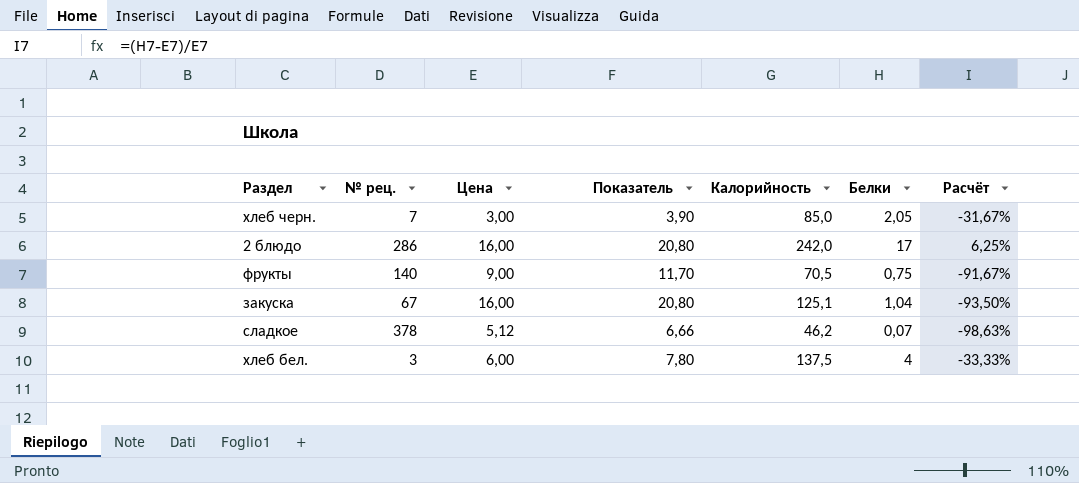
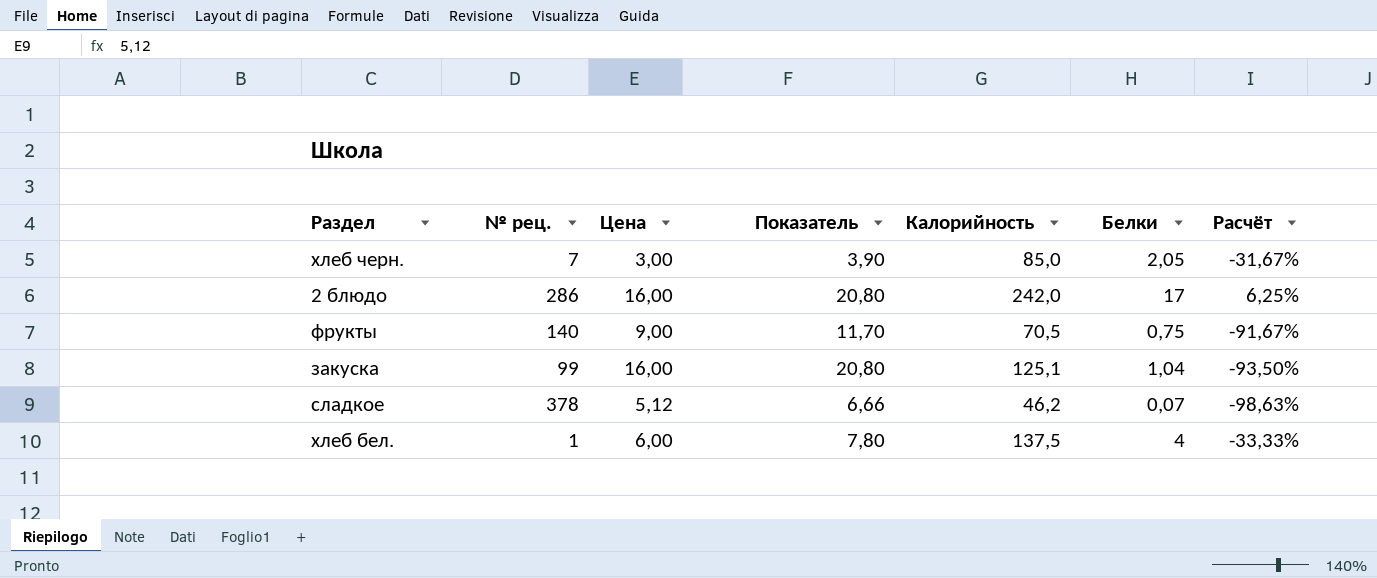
закуска | № рец.: 67 -> 99
хлеб бел. | № рец.: 3 -> 1

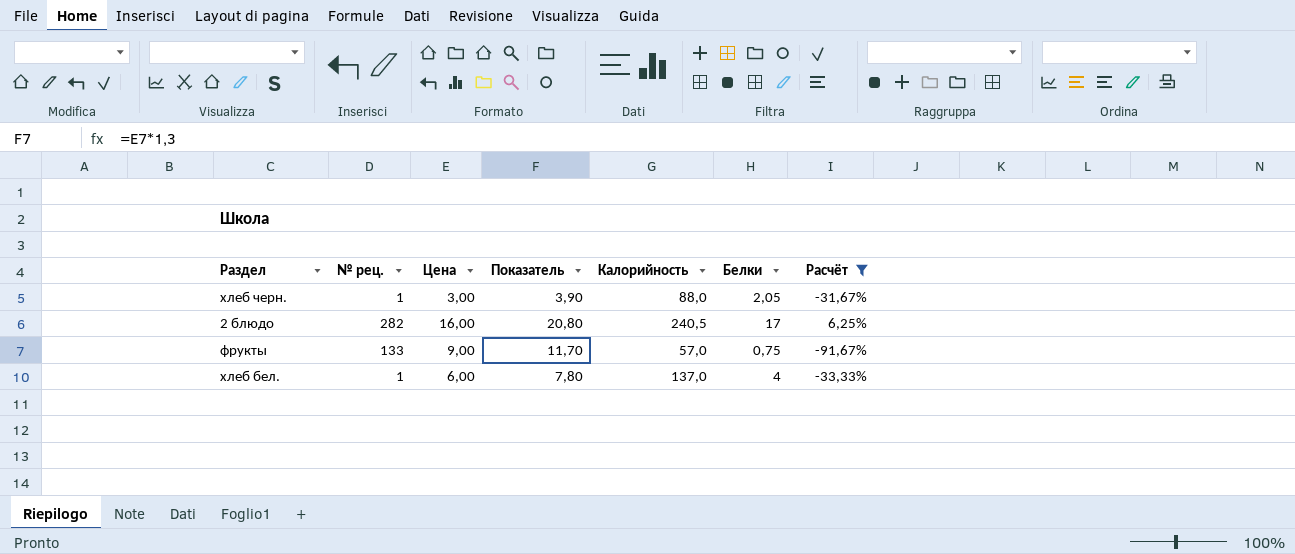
filter: none -> Расчёт >= -91,67%
хлеб черн. | № рец.: 7 -> 1
хлеб черн. | Калорийность: 85,0 -> 88,0
2 блюдо | № рец.: 286 -> 282
2 блюдо | Калорийность: 242,0 -> 240,5
фрукты | № рец.: 140 -> 133
фрукты | Калорийность: 70,5 -> 57,0
хлеб бел. | Калорийность: 137,5 -> 137,0

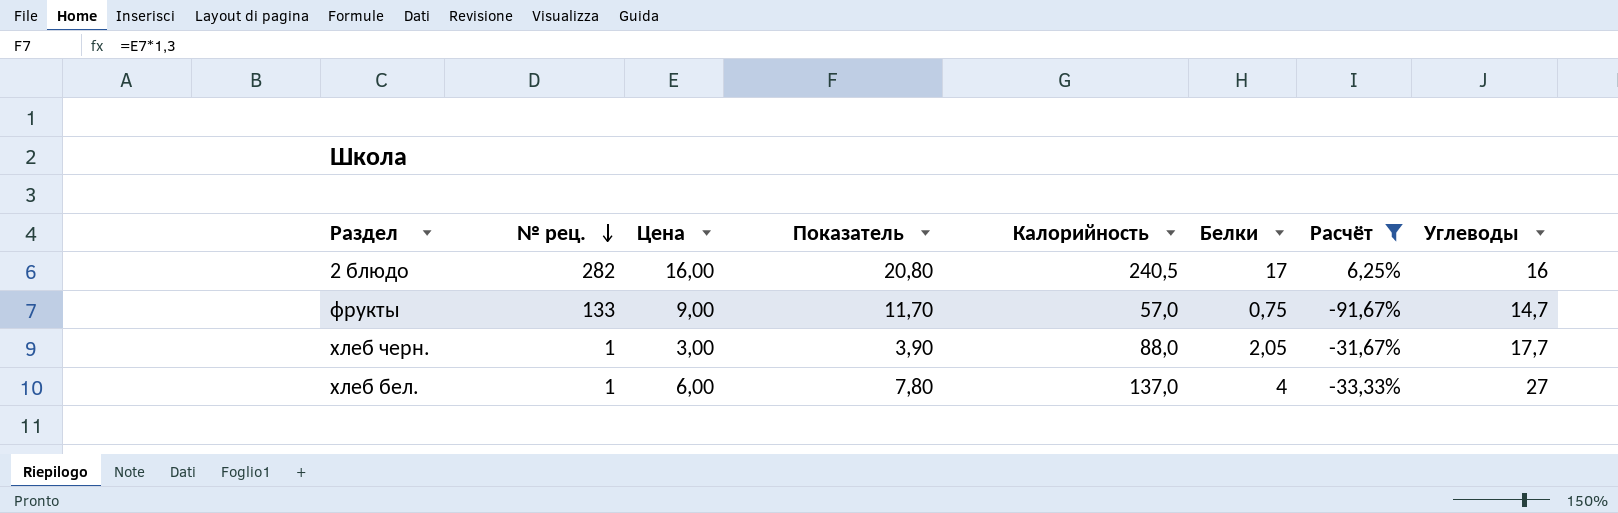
row order: none -> № рец. descending
column Углеводы | position: none -> 8

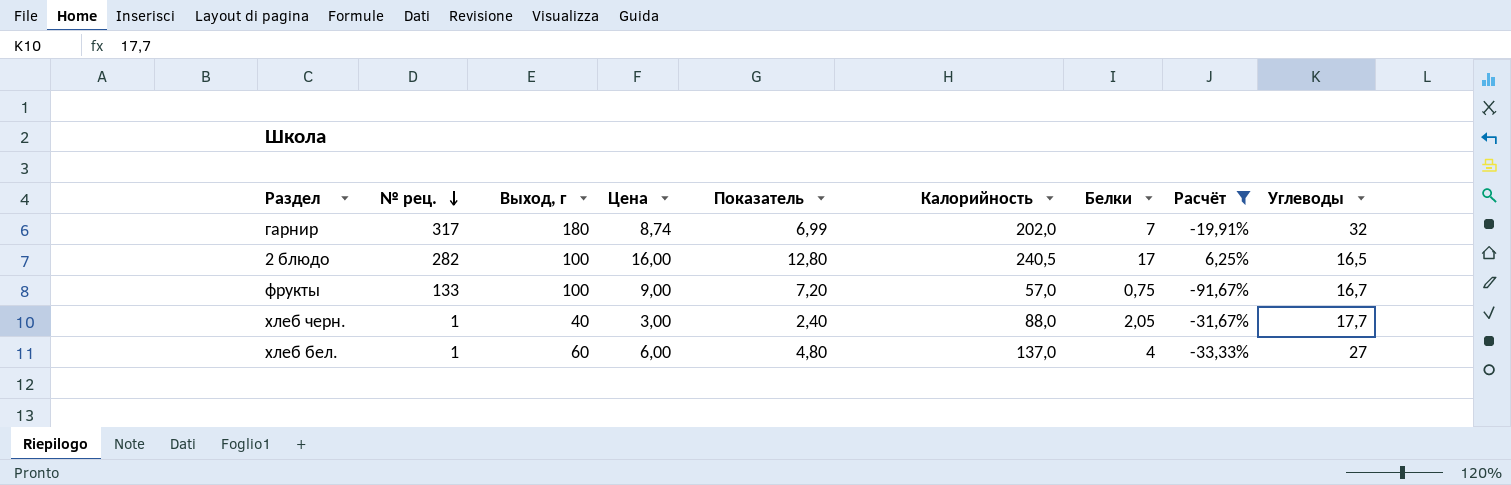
column Выход, г | position: none -> 3
column Показатель | formula: [Цена] * 1,3 -> [Цена] * 0,8
row гарнир: none -> 317 | 180 | 8,74 | 6,99 | 202,0 | 7 | -19,91% | 32
2 блюдо | Углеводы: 16 -> 16,5
фрукты | Углеводы: 14,7 -> 16,7

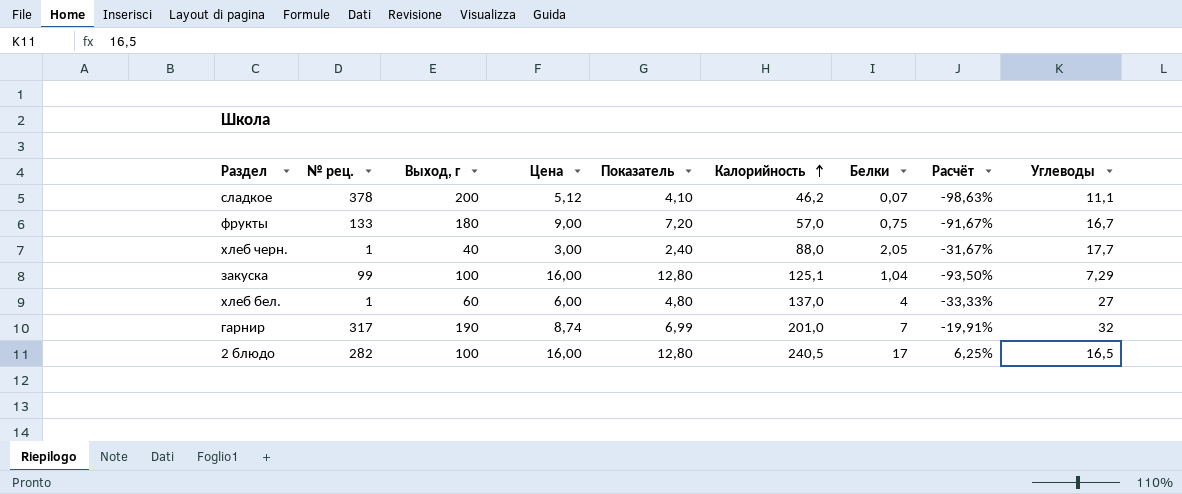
filter: Расчёт >= -91,67% -> none
row order: № рец. descending -> Калорийность ascending
фрукты | Выход, г: 100 -> 180
гарнир | Выход, г: 180 -> 190
гарнир | Калорийность: 202,0 -> 201,0

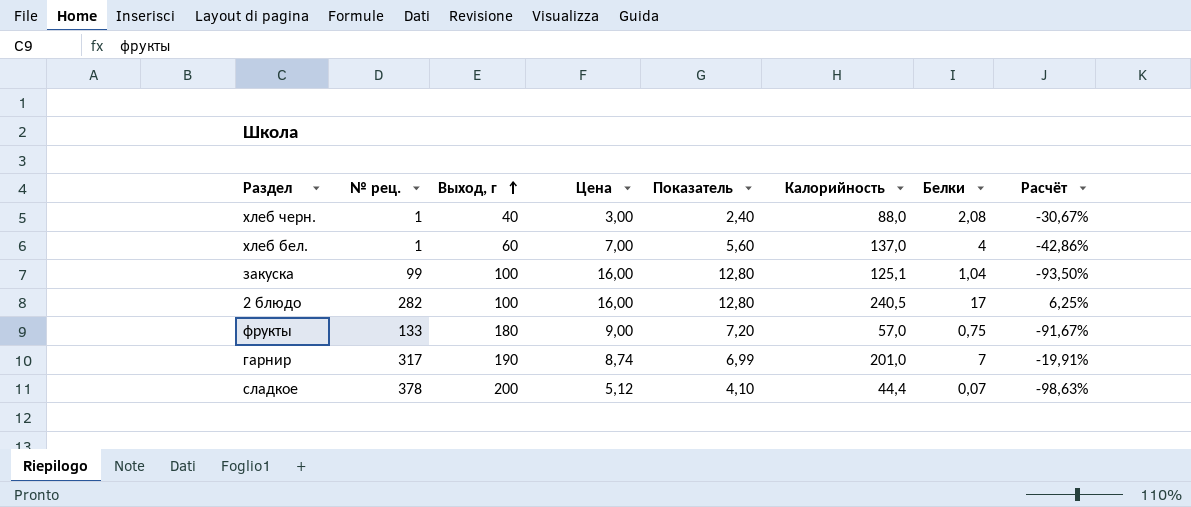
row order: Калорийность ascending -> Выход, г ascending
column Углеводы | position: 9 -> none
хлеб черн. | Белки: 2,05 -> 2,08
хлеб черн. | Расчёт: -31,67% -> -30,67%
хлеб бел. | Цена: 6,00 -> 7,00
хлеб бел. | Показатель: 4,80 -> 5,60
хлеб бел. | Расчёт: -33,33% -> -42,86%
сладкое | Калорийность: 46,2 -> 44,4

